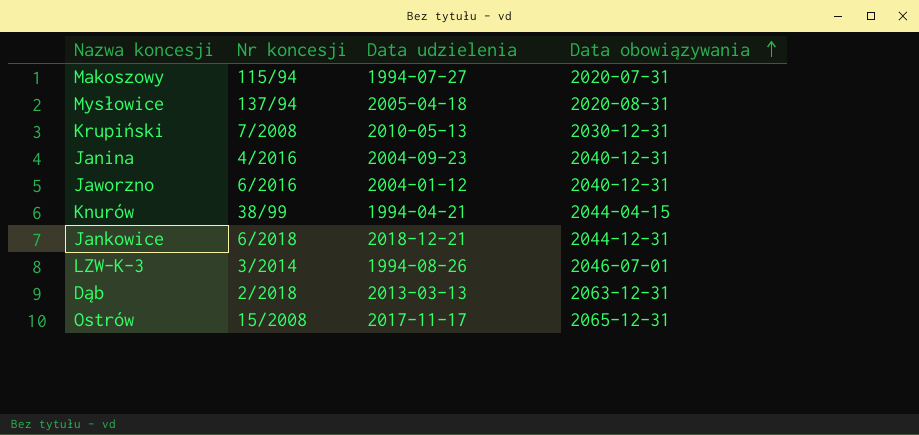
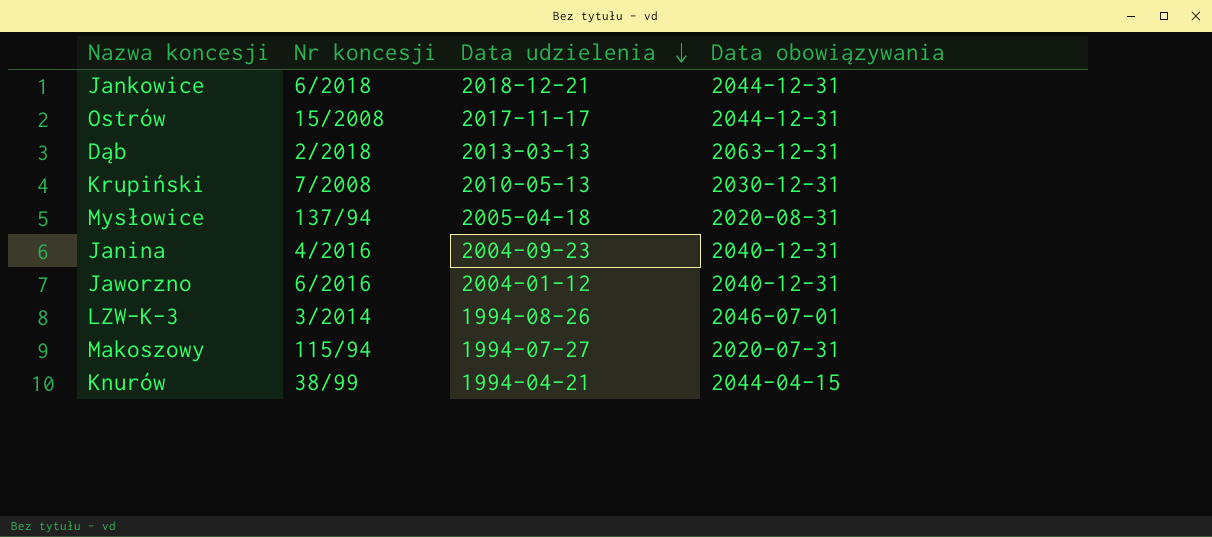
row order: Data obowiązywania ascending -> Data udzielenia descending
Ostrów | Data obowiązywania: 2065-12-31 -> 2044-12-31

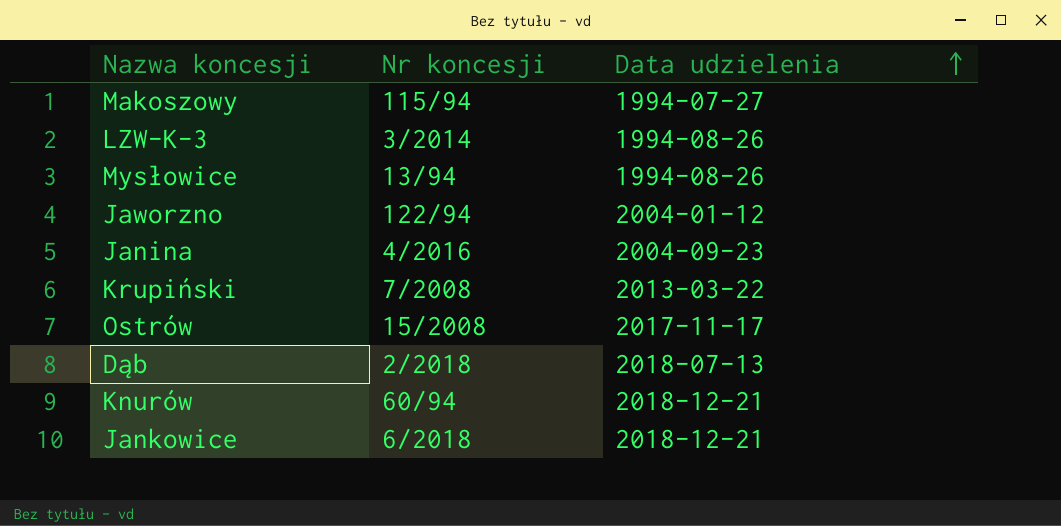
row order: Data udzielenia descending -> Data udzielenia ascending
column Data obowiązywania | position: 4 -> none
Mysłowice | Nr koncesji: 137/94 -> 13/94
Mysłowice | Data udzielenia: 2005-04-18 -> 1994-08-26
Jaworzno | Nr koncesji: 6/2016 -> 122/94
Krupiński | Data udzielenia: 2010-05-13 -> 2013-03-22
Dąb | Data udzielenia: 2013-03-13 -> 2018-07-13
Knurów | Nr koncesji: 38/99 -> 60/94
Knurów | Data udzielenia: 1994-04-21 -> 2018-12-21

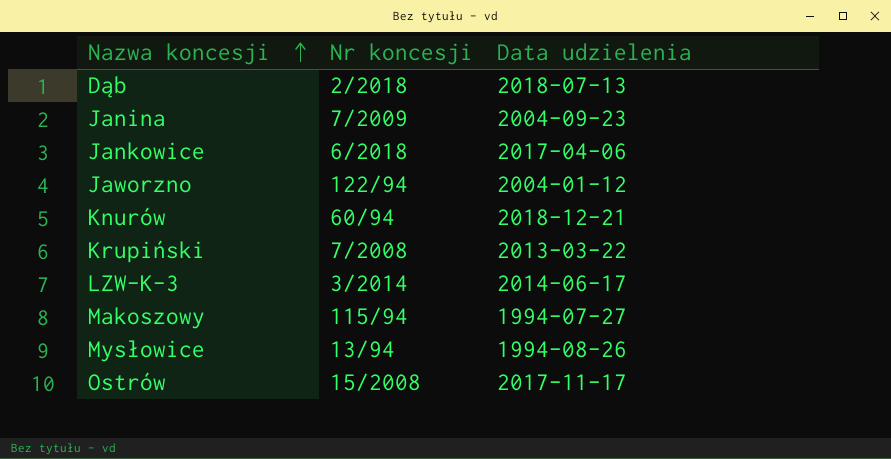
row order: Data udzielenia ascending -> Nazwa koncesji ascending
Janina | Nr koncesji: 4/2016 -> 7/2009
Jankowice | Data udzielenia: 2018-12-21 -> 2017-04-06
LZW-K-3 | Data udzielenia: 1994-08-26 -> 2014-06-17

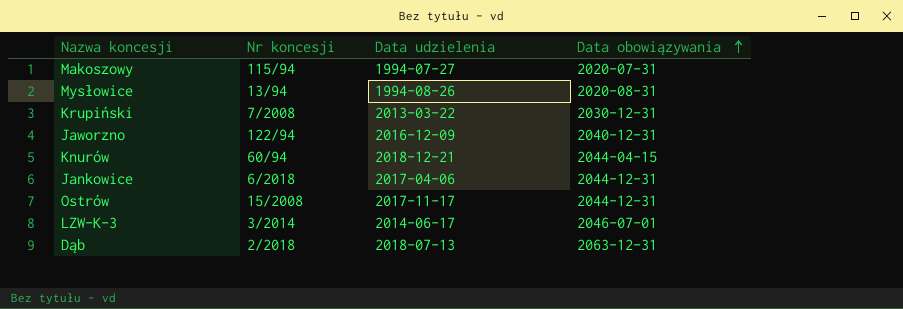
row order: Nazwa koncesji ascending -> Data obowiązywania ascending
column Data obowiązywania | position: none -> 4
row Janina: 7/2009 | 2004-09-23 -> none
Jaworzno | Data udzielenia: 2004-01-12 -> 2016-12-09

